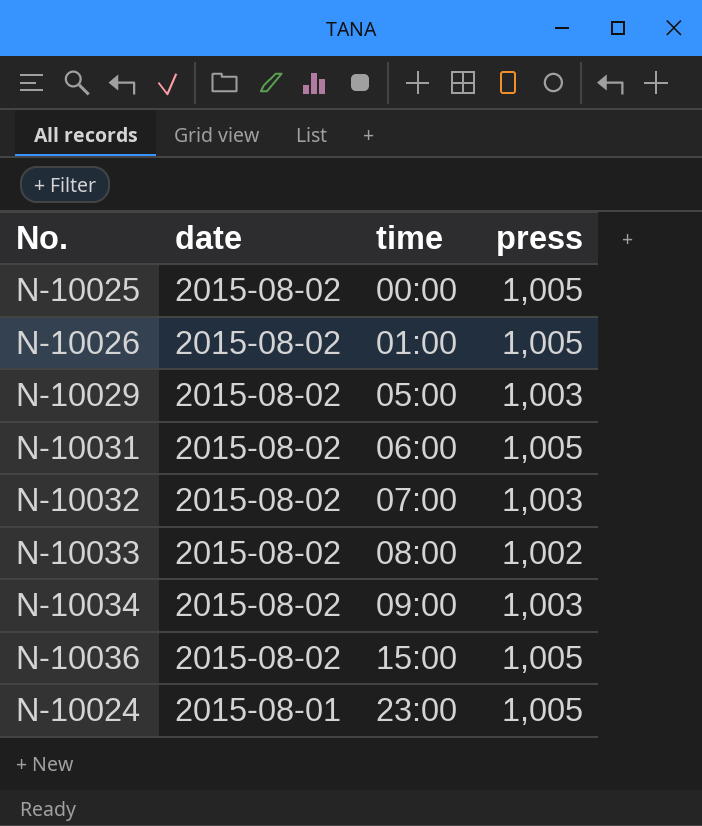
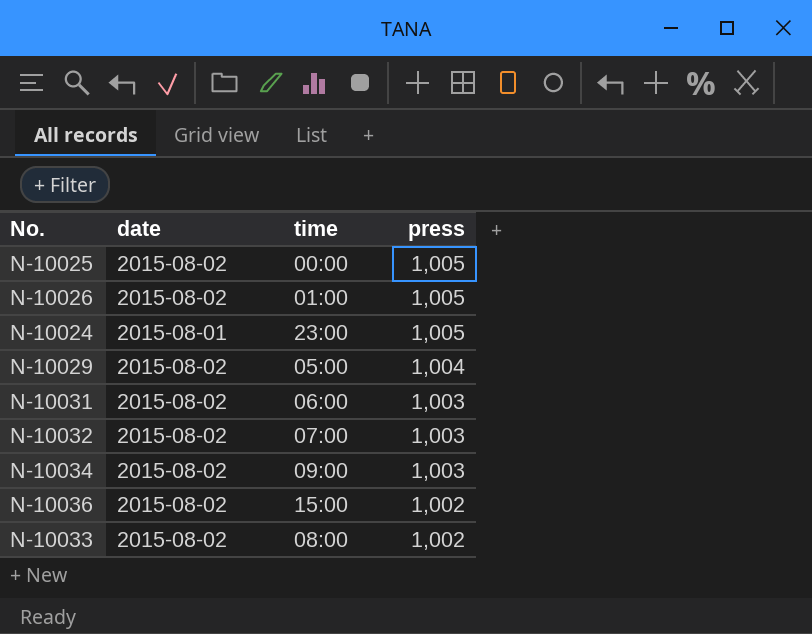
row order: date descending -> press descending
N-10029 | press: 1,003 -> 1,004
N-10031 | press: 1,005 -> 1,003
N-10036 | press: 1,005 -> 1,002

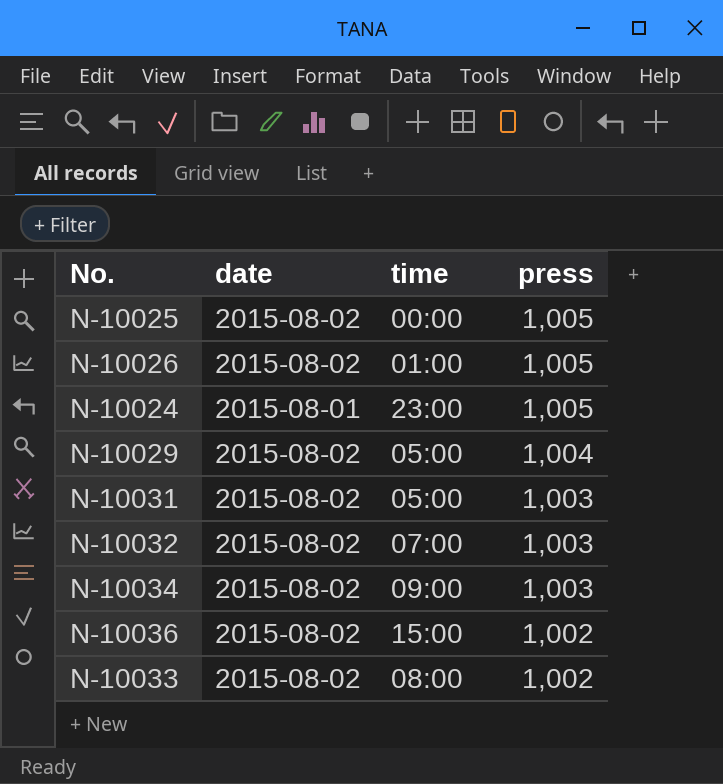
N-10031 | time: 06:00 -> 05:00

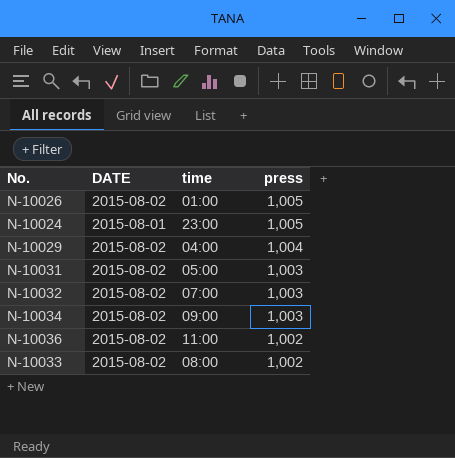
column name: date -> DATE
row N-10025: 2015-08-02 | 00:00 | 1,005 -> none
N-10029 | time: 05:00 -> 04:00
N-10036 | time: 15:00 -> 11:00

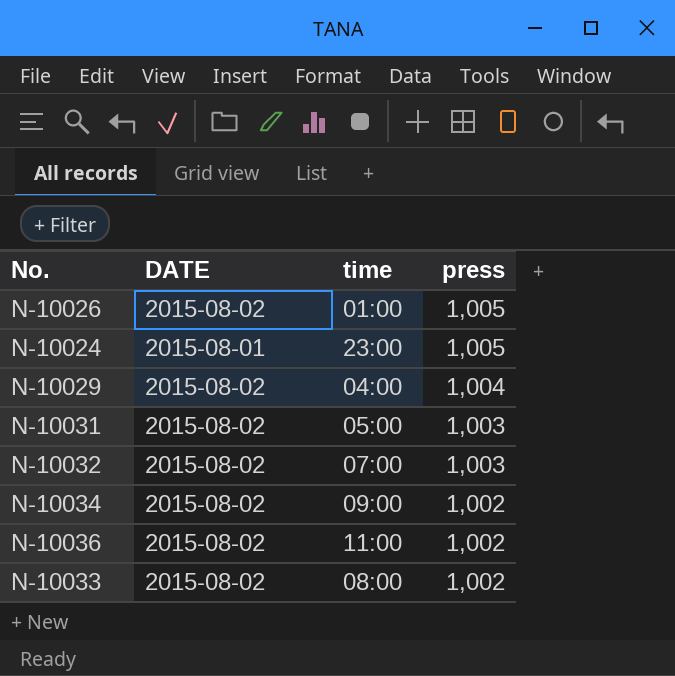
N-10034 | press: 1,003 -> 1,002

